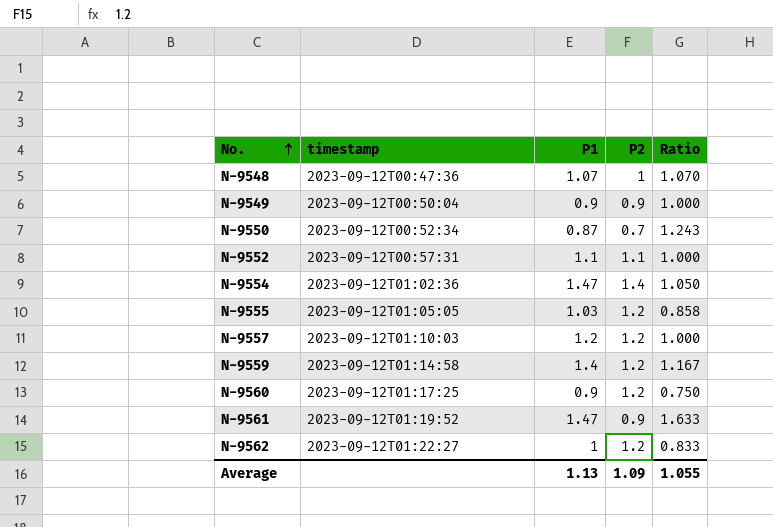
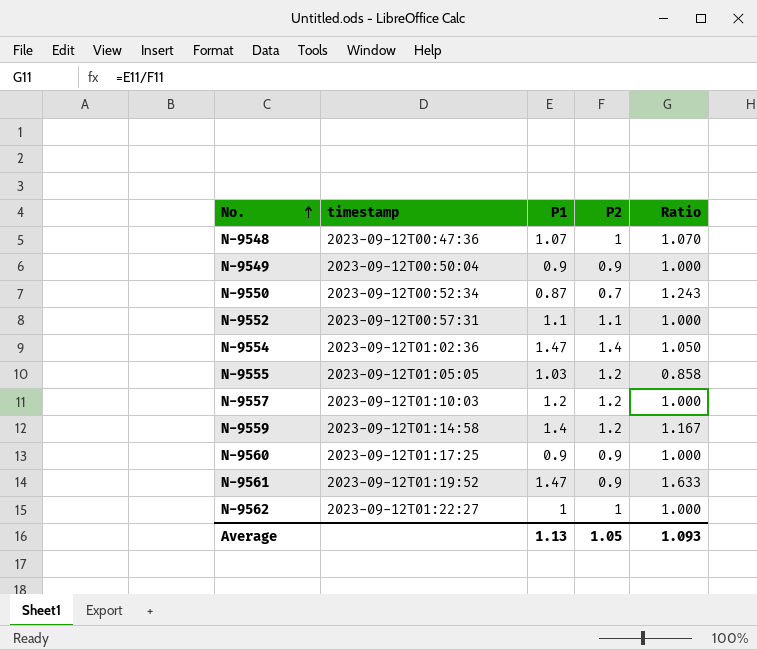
N-9560 | P2: 1.2 -> 0.9
N-9560 | Ratio: 0.750 -> 1.000
N-9562 | P2: 1.2 -> 1
N-9562 | Ratio: 0.833 -> 1.000
Average | P2: 1.09 -> 1.05
Average | Ratio: 1.055 -> 1.093

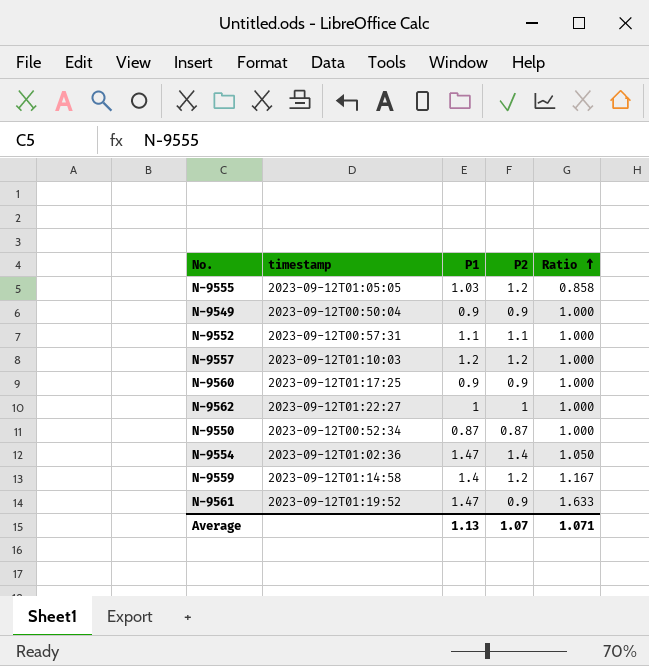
row order: No. ascending -> Ratio ascending
row N-9548: 2023-09-12T00:47:36 | 1.07 | 1 | 1.070 -> none
N-9550 | P2: 0.7 -> 0.87
N-9550 | Ratio: 1.243 -> 1.000
Average | P2: 1.05 -> 1.07
Average | Ratio: 1.093 -> 1.071

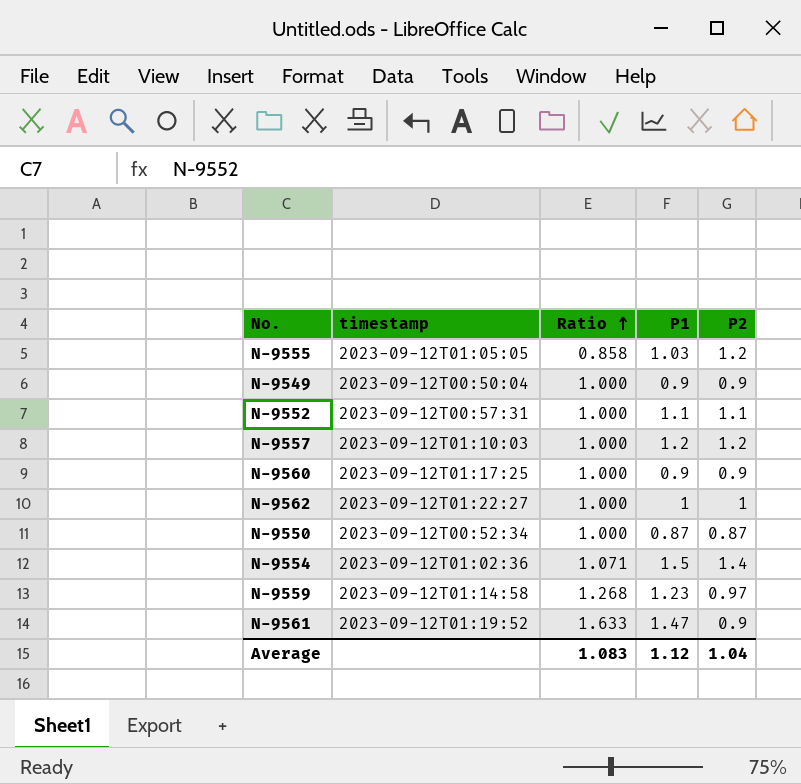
column Ratio | position: 5 -> 3
N-9554 | Ratio: 1.050 -> 1.071
N-9554 | P1: 1.47 -> 1.5
N-9559 | Ratio: 1.167 -> 1.268
N-9559 | P1: 1.4 -> 1.23
N-9559 | P2: 1.2 -> 0.97
Average | Ratio: 1.071 -> 1.083
Average | P1: 1.13 -> 1.12
Average | P2: 1.07 -> 1.04

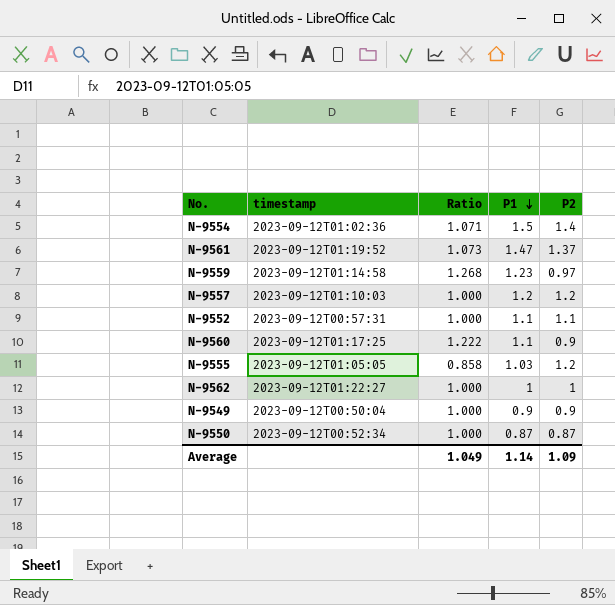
row order: Ratio ascending -> P1 descending
N-9561 | Ratio: 1.633 -> 1.073
N-9561 | P2: 0.9 -> 1.37
N-9560 | Ratio: 1.000 -> 1.222
N-9560 | P1: 0.9 -> 1.1
Average | Ratio: 1.083 -> 1.049
Average | P1: 1.12 -> 1.14
Average | P2: 1.04 -> 1.09

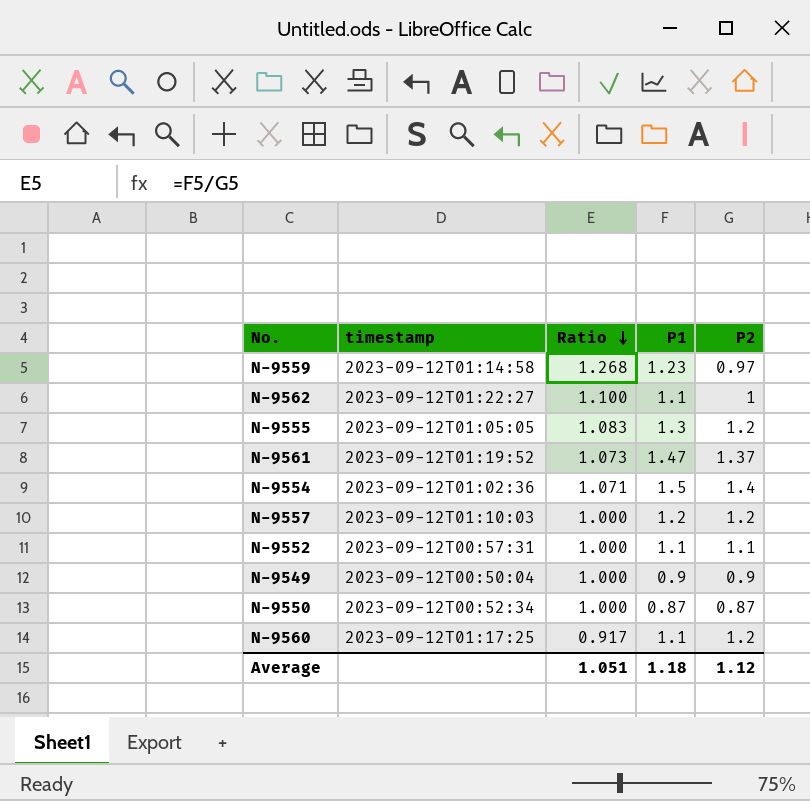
row order: P1 descending -> Ratio descending
N-9562 | Ratio: 1.000 -> 1.100
N-9562 | P1: 1 -> 1.1
N-9555 | Ratio: 0.858 -> 1.083
N-9555 | P1: 1.03 -> 1.3
N-9560 | Ratio: 1.222 -> 0.917
N-9560 | P2: 0.9 -> 1.2
Average | Ratio: 1.049 -> 1.051
Average | P1: 1.14 -> 1.18
Average | P2: 1.09 -> 1.12

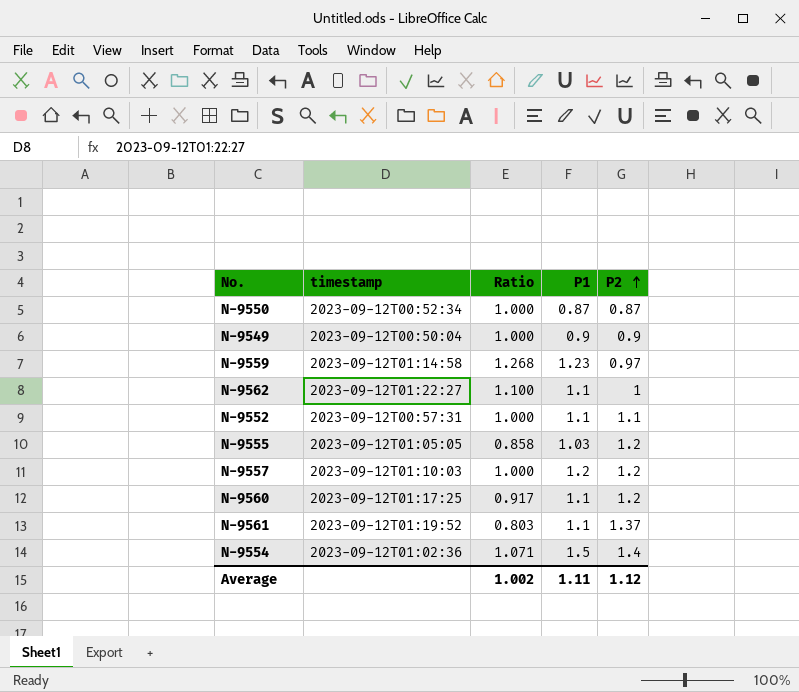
row order: Ratio descending -> P2 ascending
N-9555 | Ratio: 1.083 -> 0.858
N-9555 | P1: 1.3 -> 1.03
N-9561 | Ratio: 1.073 -> 0.803
N-9561 | P1: 1.47 -> 1.1
Average | Ratio: 1.051 -> 1.002
Average | P1: 1.18 -> 1.11

